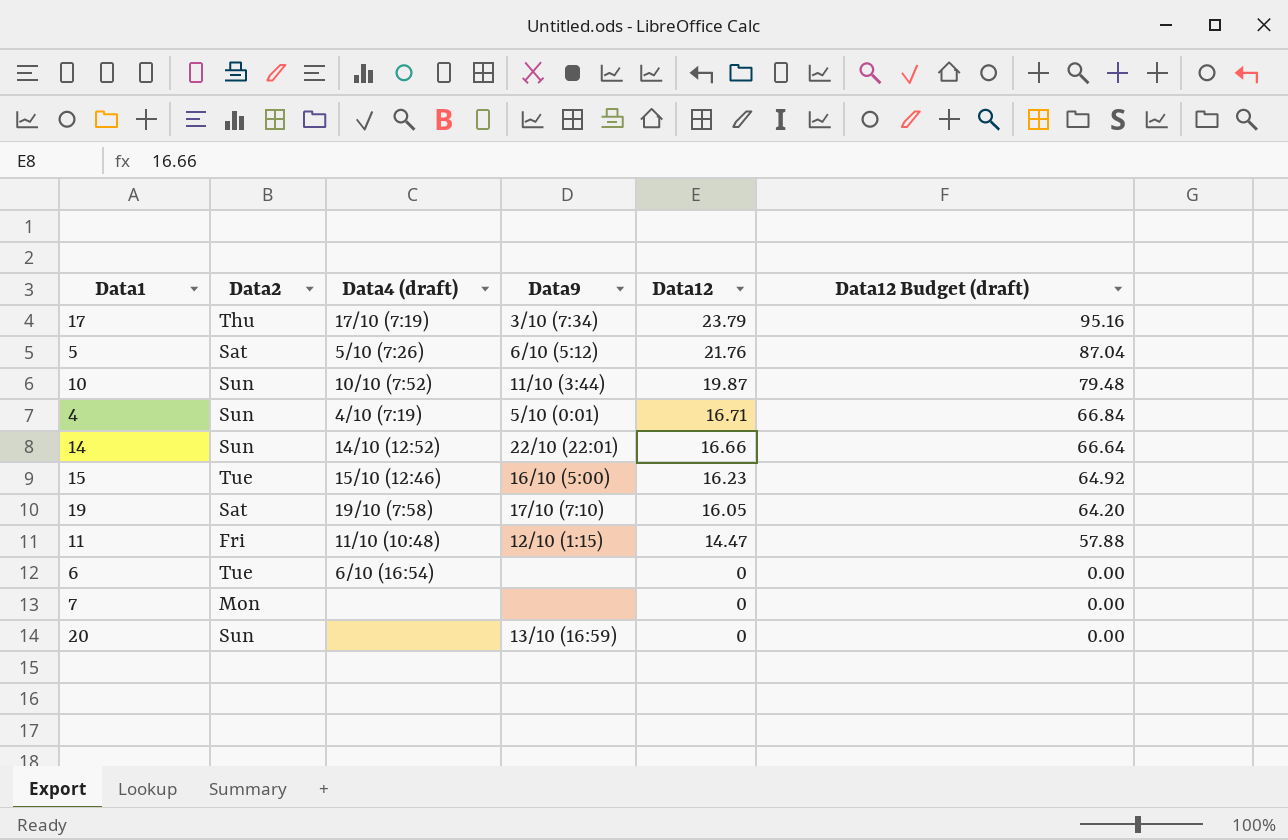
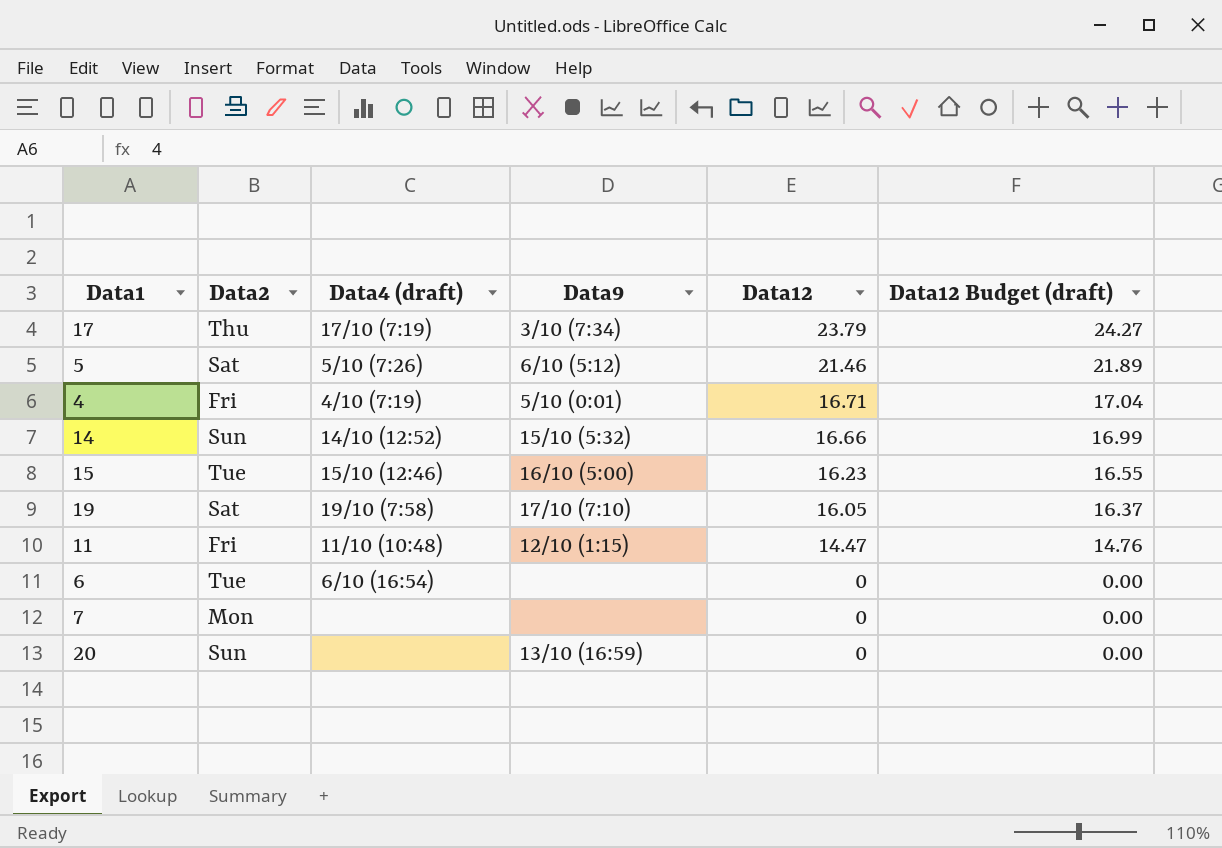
column Data12 Budget (draft) | formula: [Data12] * 4 -> [Data12] * 1.02
row 10: Sun | 10/10 (7:52) | 11/10 (3:44) | 19.87 | 79.48 -> none
5 | Data12: 21.76 -> 21.46
4 | Data2: Sun -> Fri
14 | Data9: 22/10 (22:01) -> 15/10 (5:32)

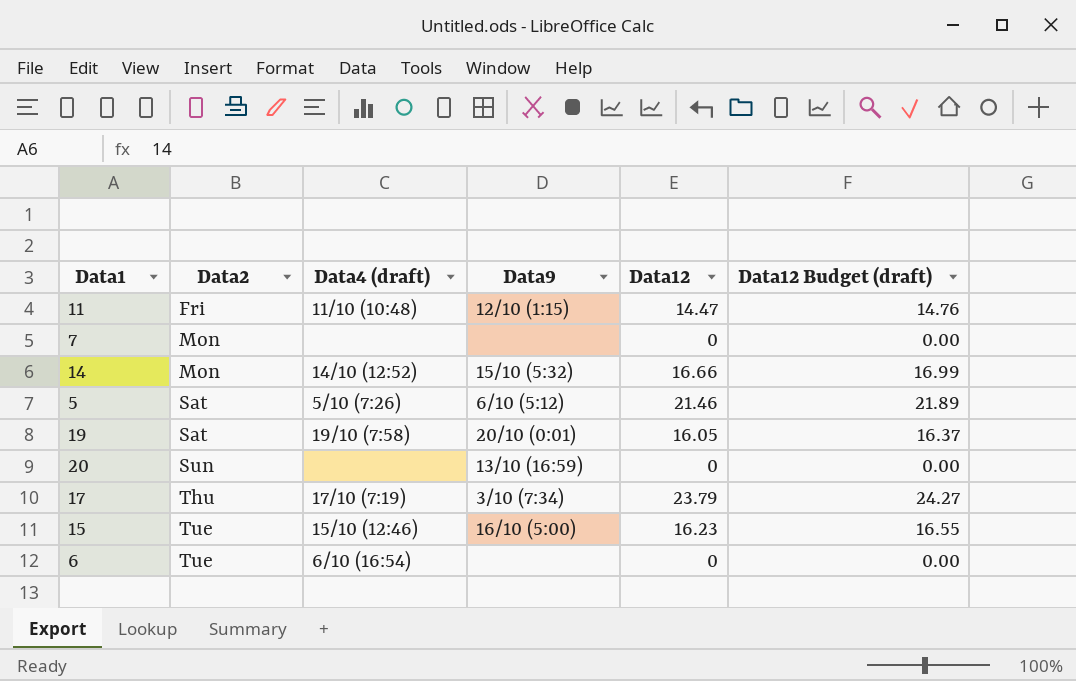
row order: Data12 descending -> Data2 ascending
row 4: Fri | 4/10 (7:19) | 5/10 (0:01) | 16.71 | 17.04 -> none
14 | Data2: Sun -> Mon
19 | Data9: 17/10 (7:10) -> 20/10 (0:01)

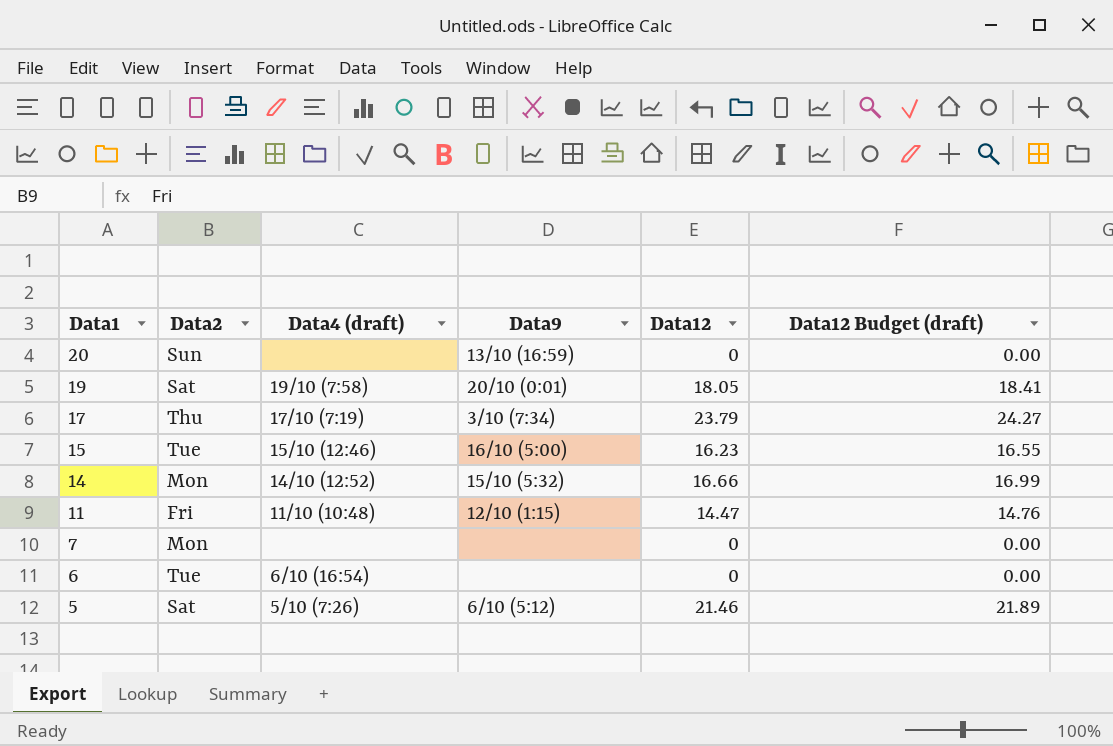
row order: Data2 ascending -> Data1 descending
19 | Data12: 16.05 -> 18.05
19 | Data12 Budget (draft): 16.37 -> 18.41

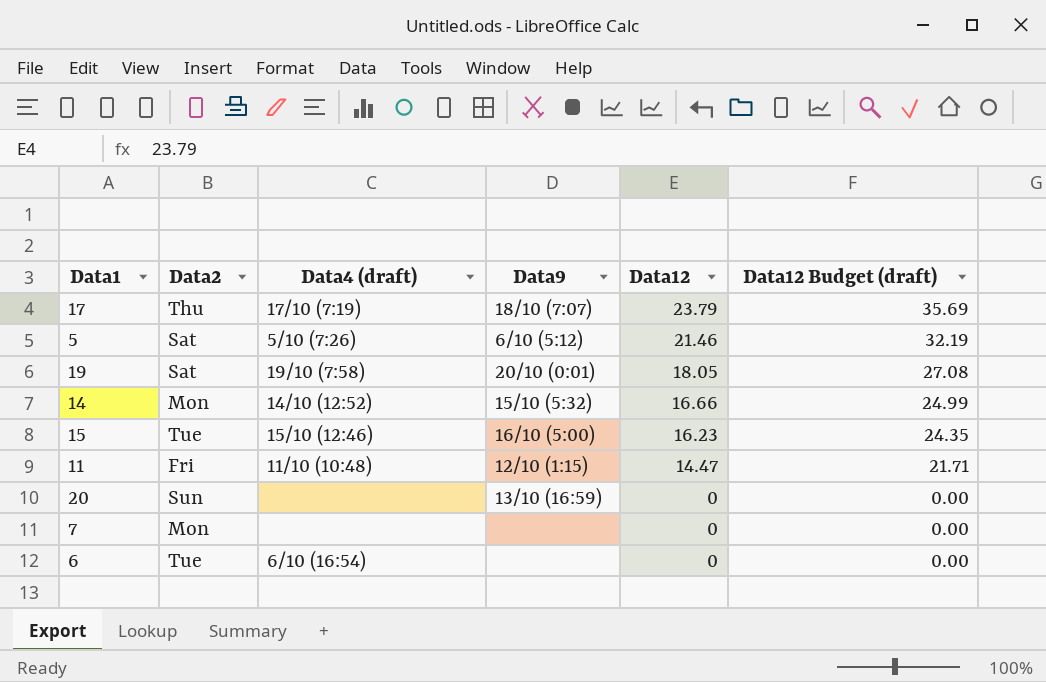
row order: Data1 descending -> Data12 descending
column Data12 Budget (draft) | formula: [Data12] * 1.02 -> [Data12] * 1.5
17 | Data9: 3/10 (7:34) -> 18/10 (7:07)

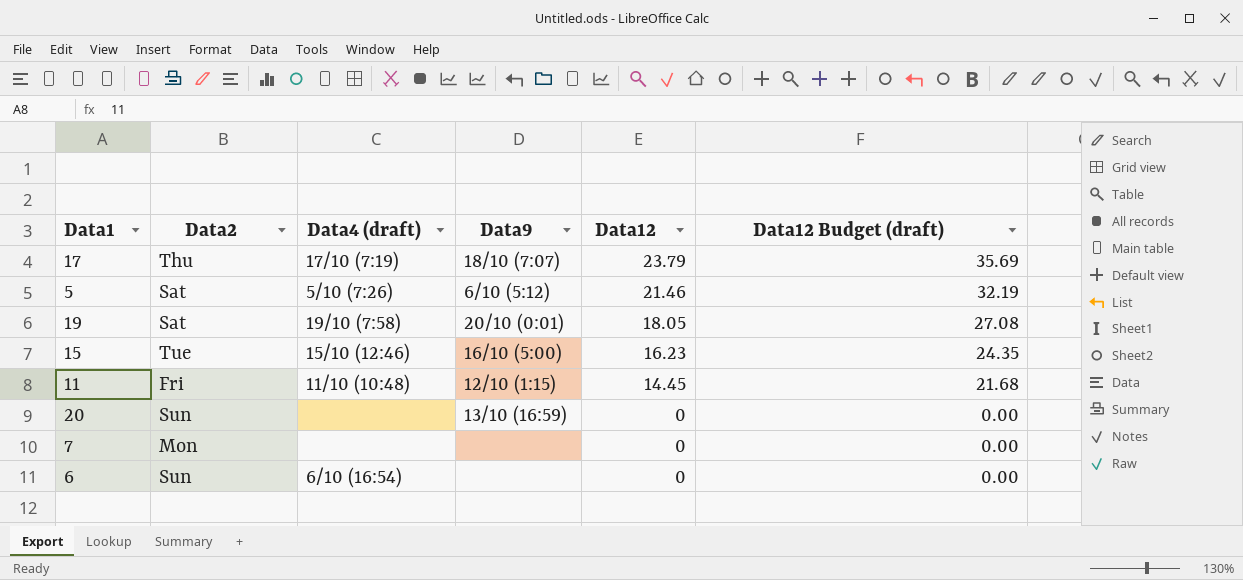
row 14: Mon | 14/10 (12:52) | 15/10 (5:32) | 16.66 | 24.99 -> none
11 | Data12: 14.47 -> 14.45
11 | Data12 Budget (draft): 21.71 -> 21.68
6 | Data2: Tue -> Sun

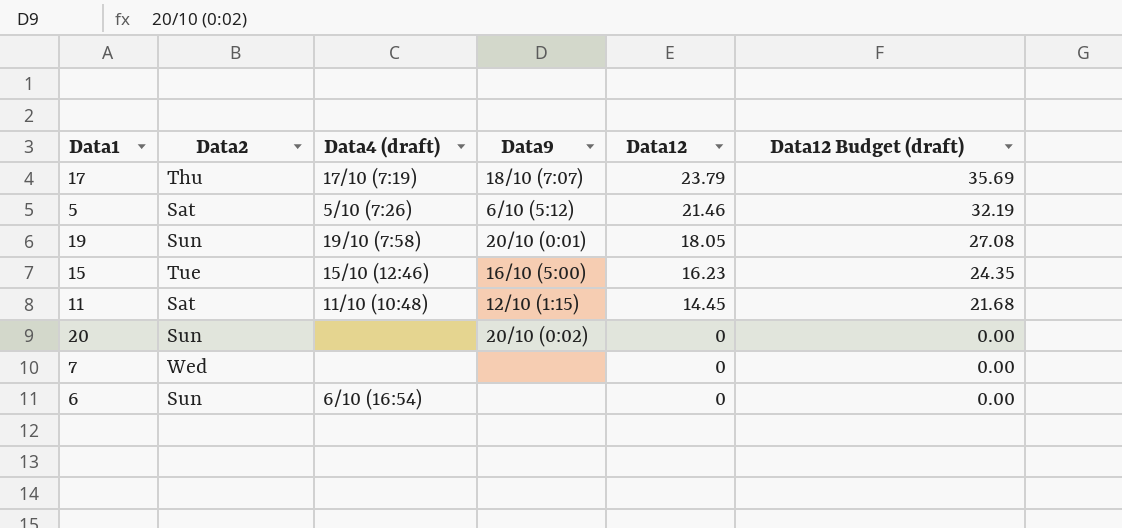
19 | Data2: Sat -> Sun
11 | Data2: Fri -> Sat
20 | Data9: 13/10 (16:59) -> 20/10 (0:02)
7 | Data2: Mon -> Wed

